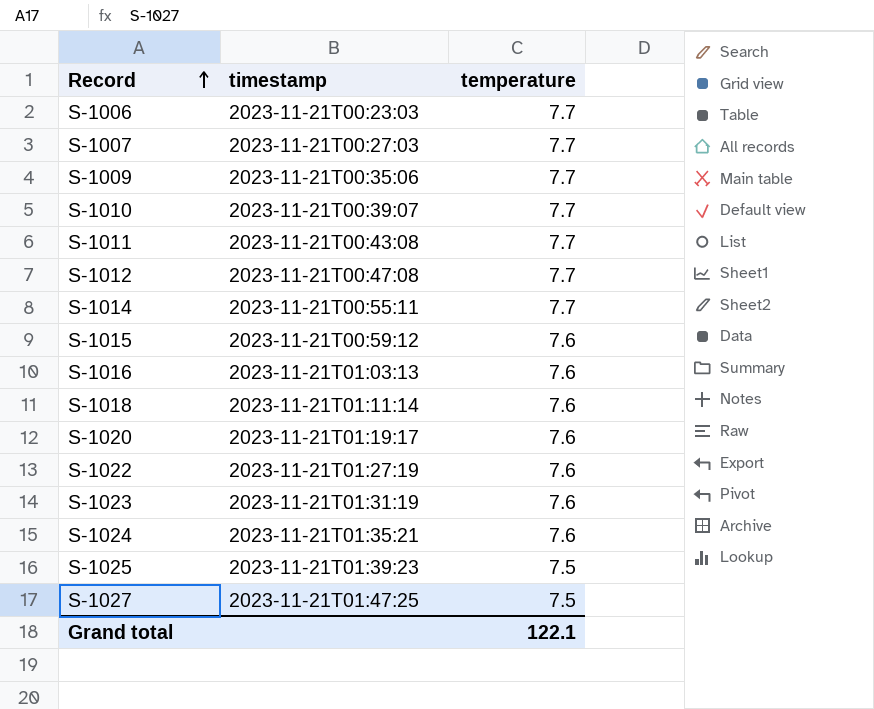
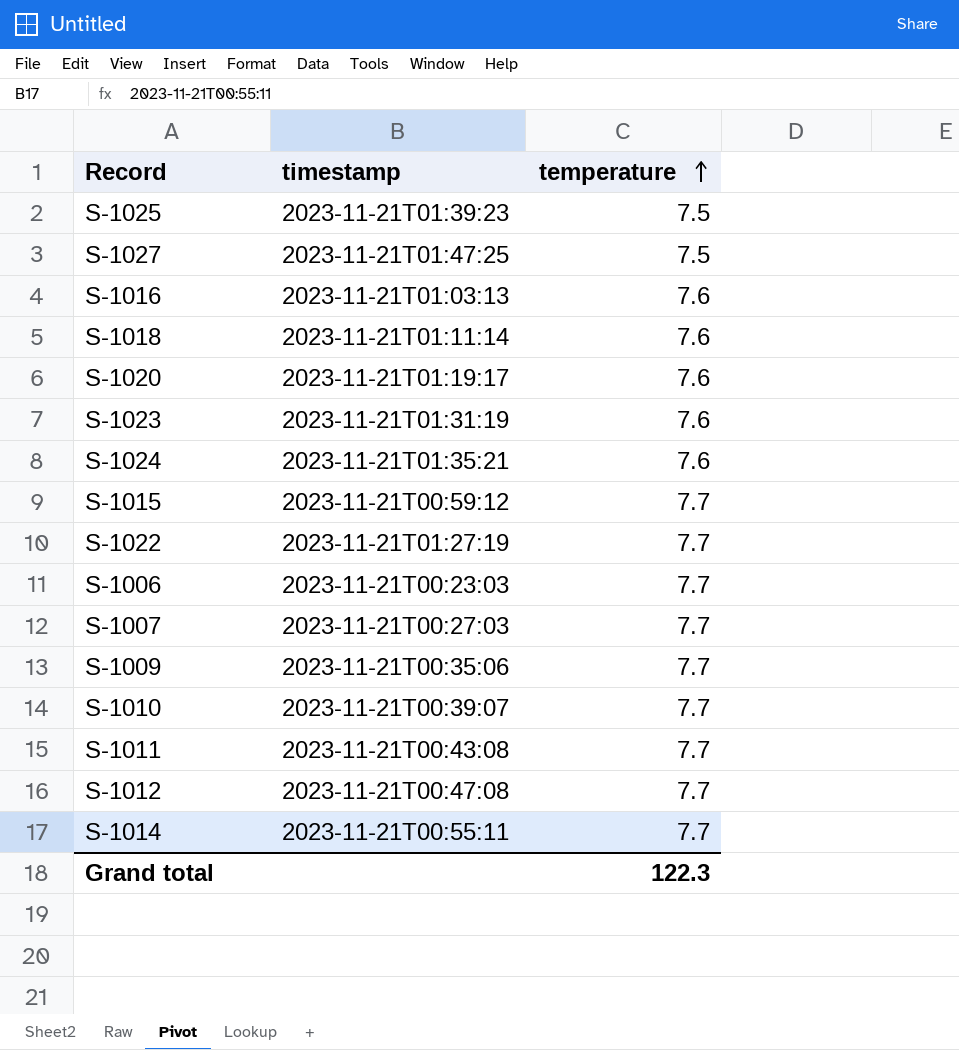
row order: Record ascending -> temperature ascending
S-1015 | temperature: 7.6 -> 7.7
S-1022 | temperature: 7.6 -> 7.7
Grand total | temperature: 122.1 -> 122.3

